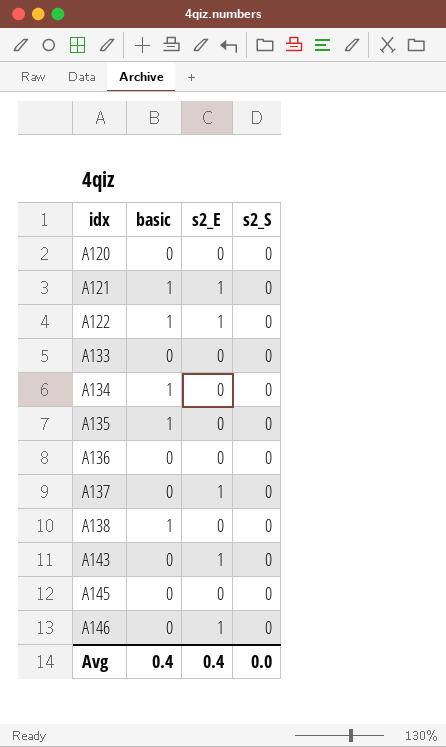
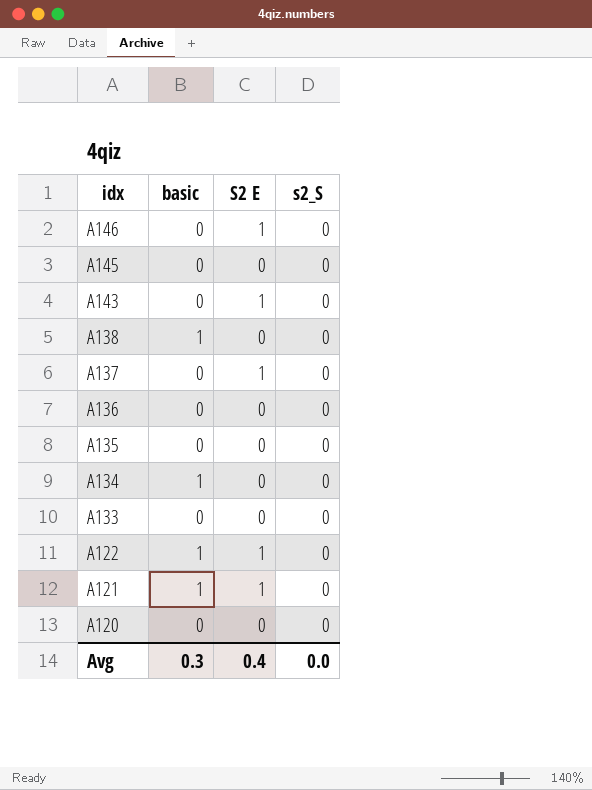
row order: idx ascending -> idx descending
column name: s2_E -> S2 E
A135 | basic: 1 -> 0
Avg | basic: 0.4 -> 0.3

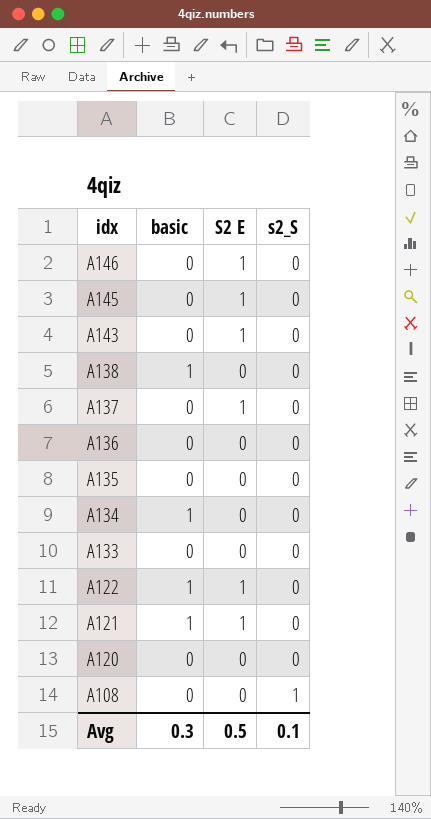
A145 | S2 E: 0 -> 1
row A108: none -> 0 | 0 | 1
Avg | S2 E: 0.4 -> 0.5
Avg | s2_S: 0.0 -> 0.1

